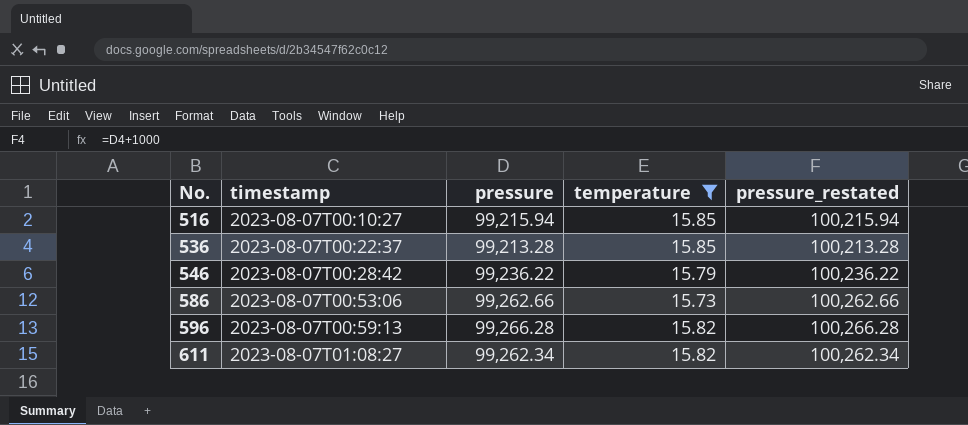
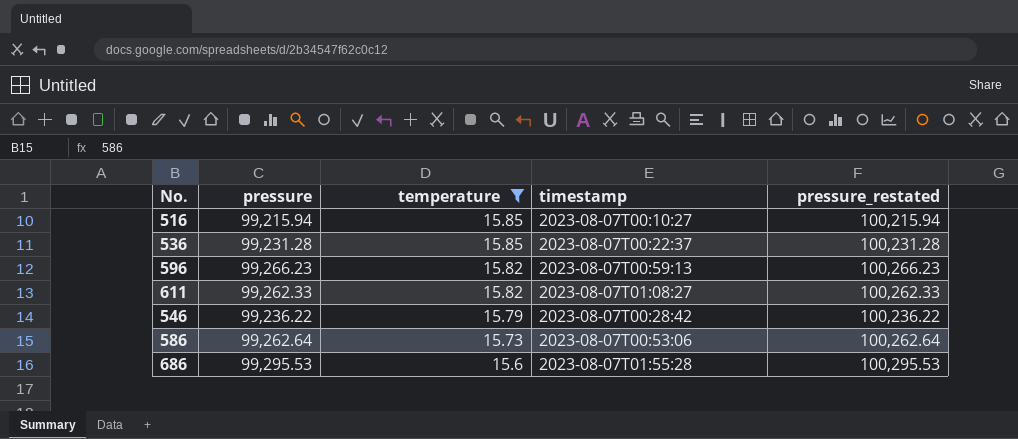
row order: No. ascending -> temperature descending
column timestamp | position: 2 -> 4
536 | pressure: 99,213.28 -> 99,231.28
536 | pressure_restated: 100,213.28 -> 100,231.28
596 | pressure: 99,266.28 -> 99,266.23
596 | pressure_restated: 100,266.28 -> 100,266.23
611 | pressure: 99,262.34 -> 99,262.33
611 | pressure_restated: 100,262.34 -> 100,262.33
586 | pressure: 99,262.66 -> 99,262.64
586 | pressure_restated: 100,262.66 -> 100,262.64
row 686: none -> 99,295.53 | 15.6 | 2023-08-07T01:55:28 | 100,295.53

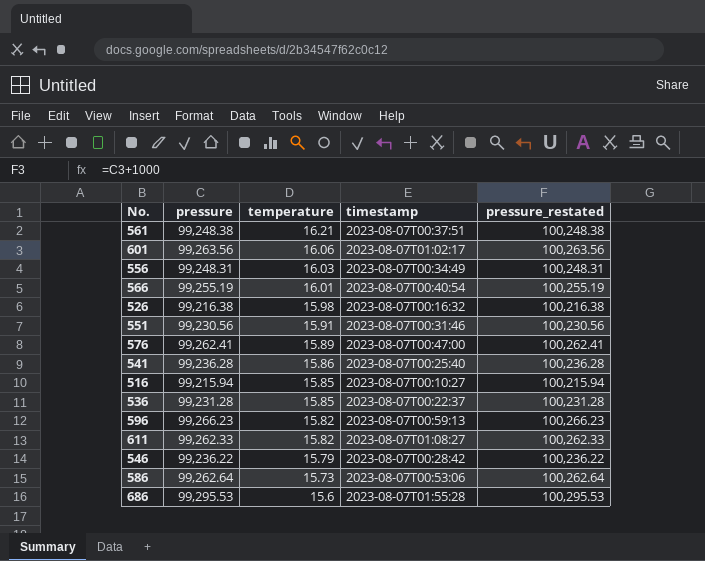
filter: temperature <= 15.85 -> none

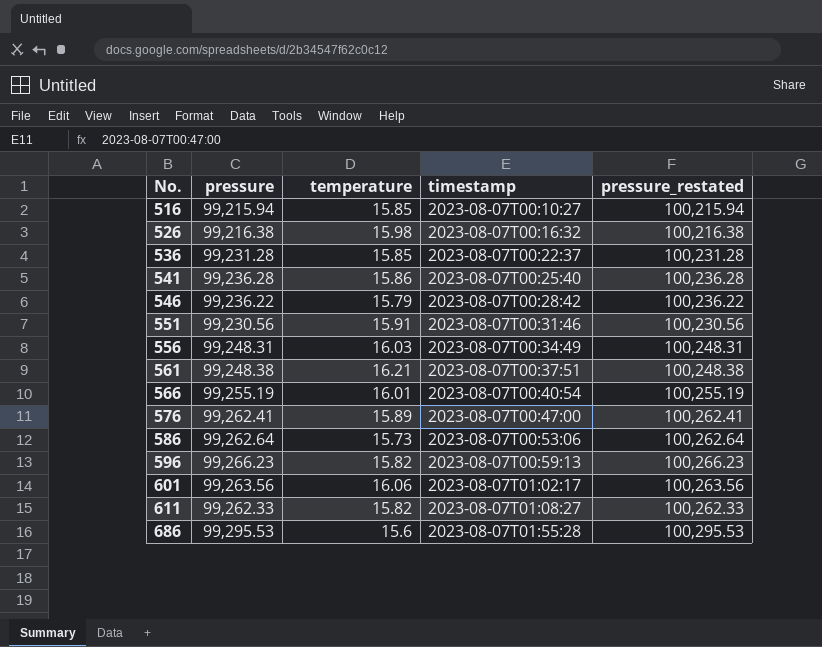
row order: temperature descending -> No. ascending

